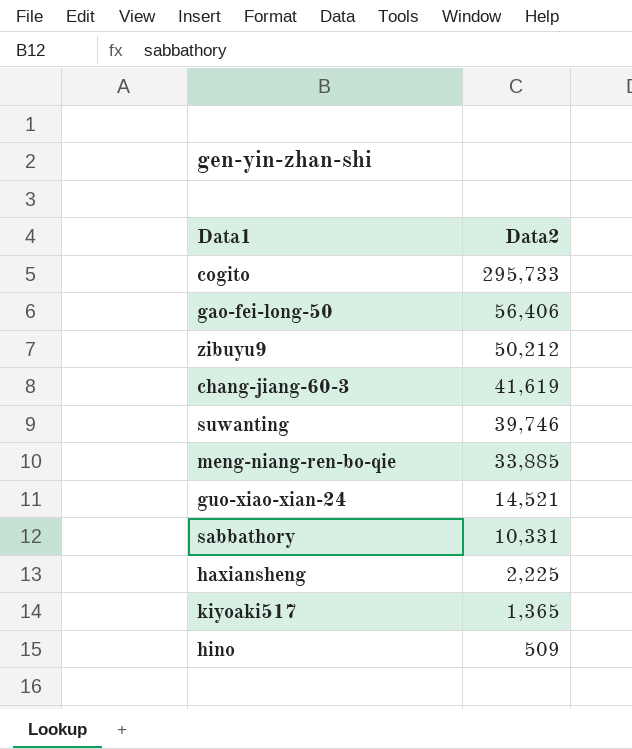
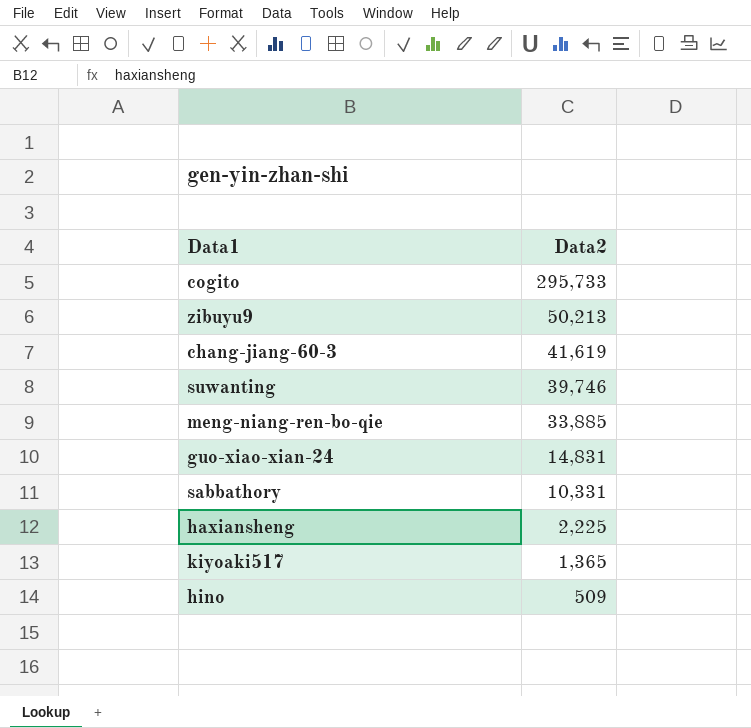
row gao-fei-long-50: 56,406 -> none
zibuyu9 | Data2: 50,212 -> 50,213
guo-xiao-xian-24 | Data2: 14,521 -> 14,831

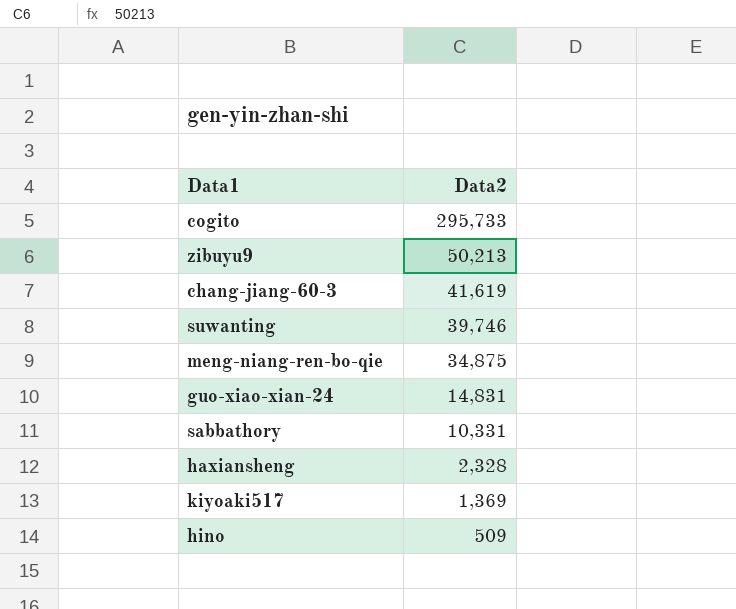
meng-niang-ren-bo-qie | Data2: 33,885 -> 34,875
haxiansheng | Data2: 2,225 -> 2,328
kiyoaki517 | Data2: 1,365 -> 1,369

